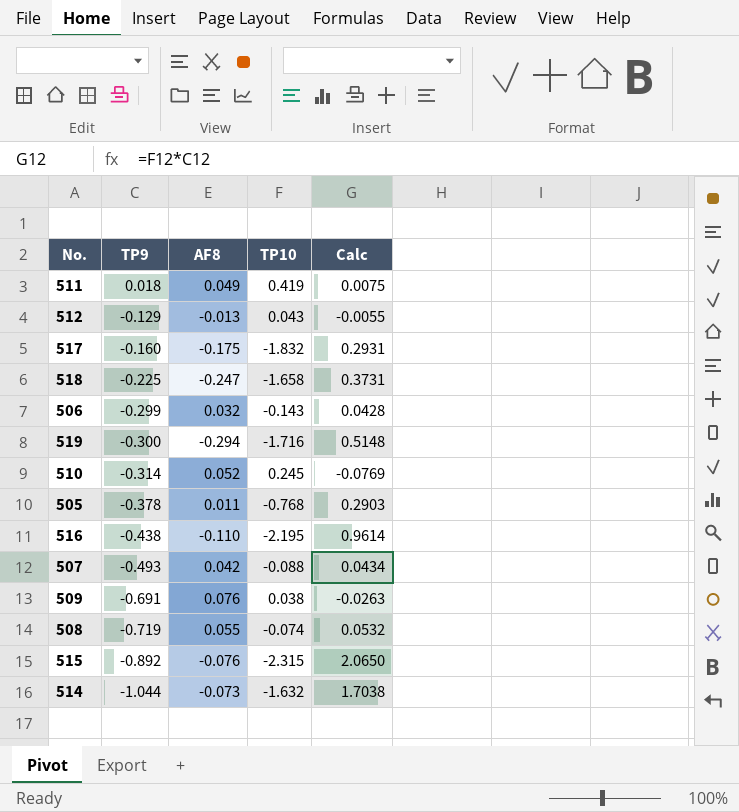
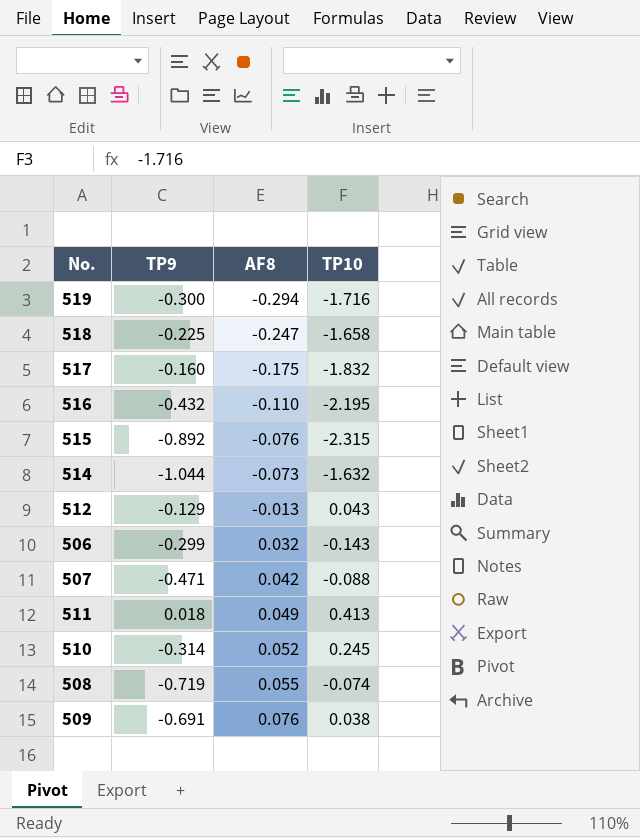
row order: TP9 descending -> AF8 ascending
column Calc | formula: [TP9] * [TP10] -> none
row 505: -0.378 | 0.011 | -0.768 | 0.2903 -> none
516 | TP9: -0.438 -> -0.432
507 | TP9: -0.493 -> -0.471
511 | TP10: 0.419 -> 0.413

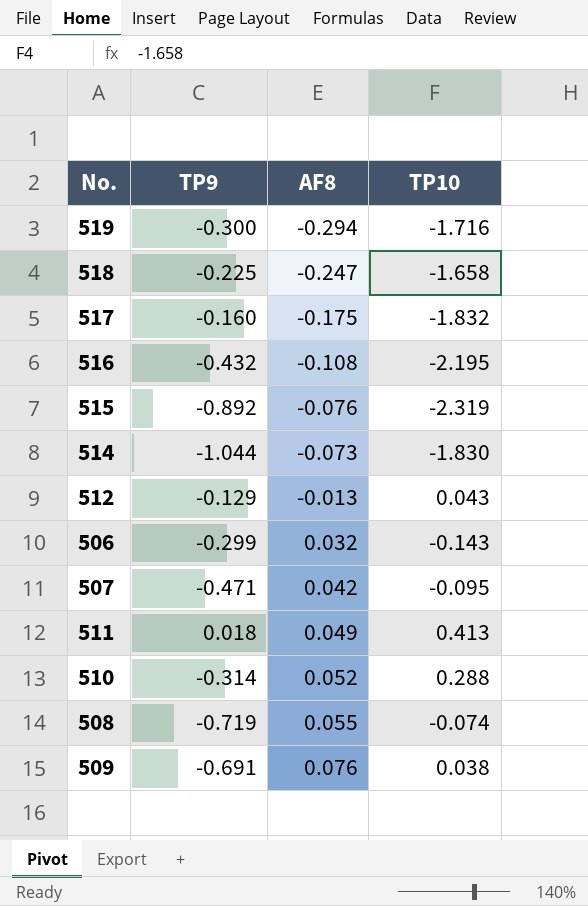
516 | AF8: -0.110 -> -0.108
515 | TP10: -2.315 -> -2.319
514 | TP10: -1.632 -> -1.830
507 | TP10: -0.088 -> -0.095
510 | TP10: 0.245 -> 0.288

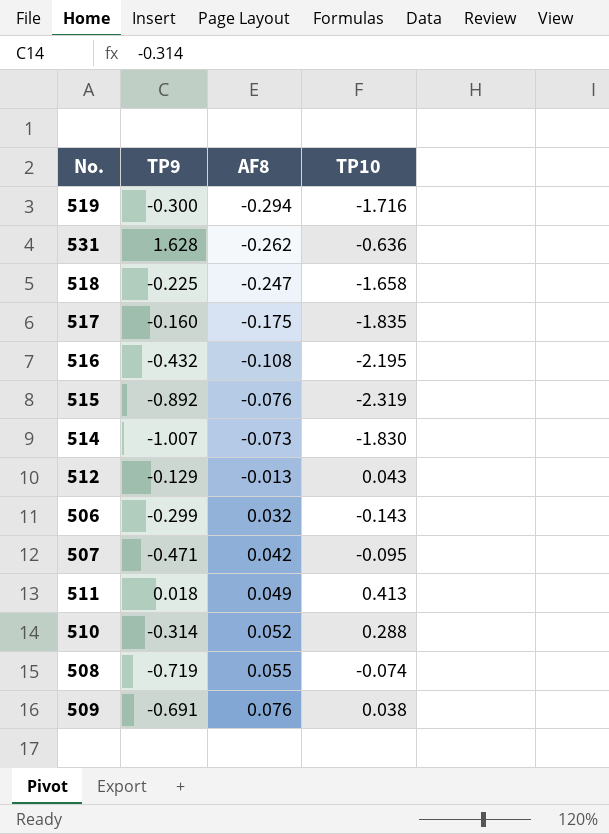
row 531: none -> 1.628 | -0.262 | -0.636
517 | TP10: -1.832 -> -1.835
514 | TP9: -1.044 -> -1.007

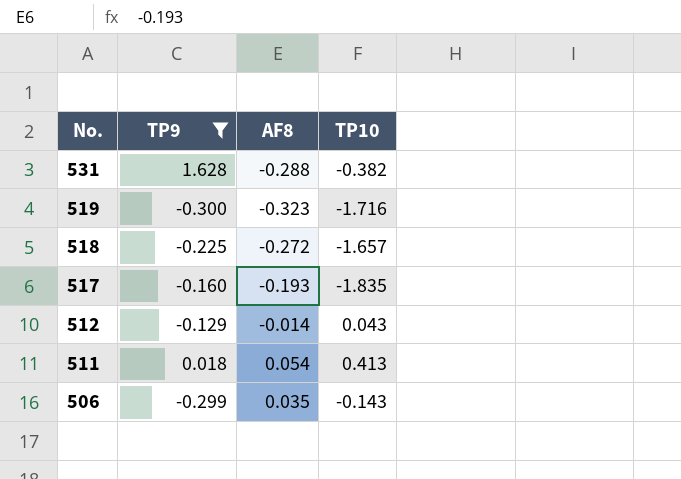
filter: none -> TP9 >= -0.300
row order: AF8 ascending -> No. descending
531 | AF8: -0.262 -> -0.288
531 | TP10: -0.636 -> -0.382
519 | AF8: -0.294 -> -0.323
518 | AF8: -0.247 -> -0.272
518 | TP10: -1.658 -> -1.657
517 | AF8: -0.175 -> -0.193
512 | AF8: -0.013 -> -0.014
511 | AF8: 0.049 -> 0.054
506 | AF8: 0.032 -> 0.035

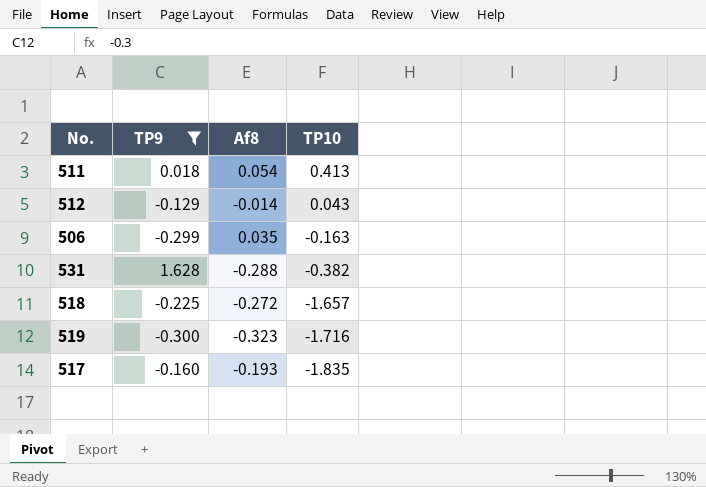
row order: No. descending -> TP10 descending
column name: AF8 -> Af8
506 | TP10: -0.143 -> -0.163

